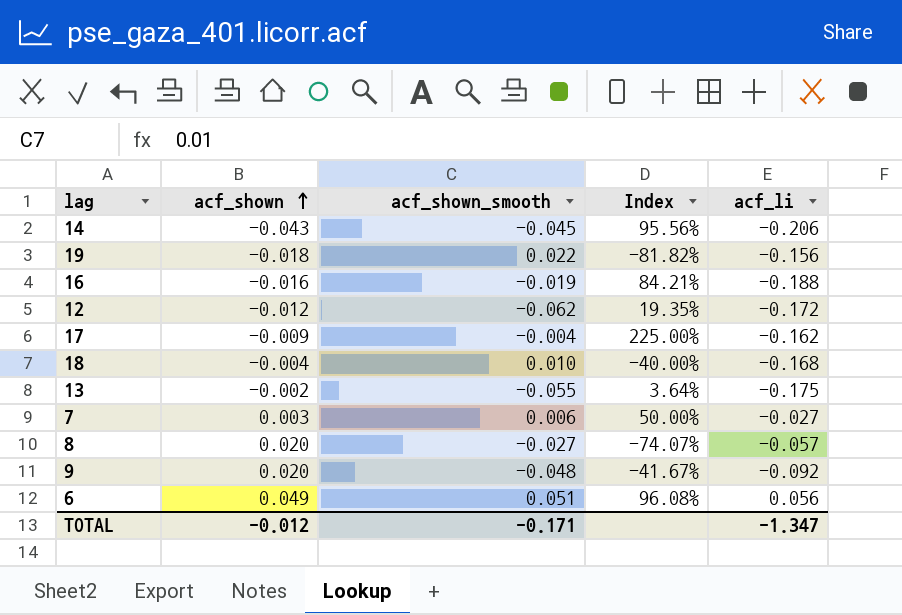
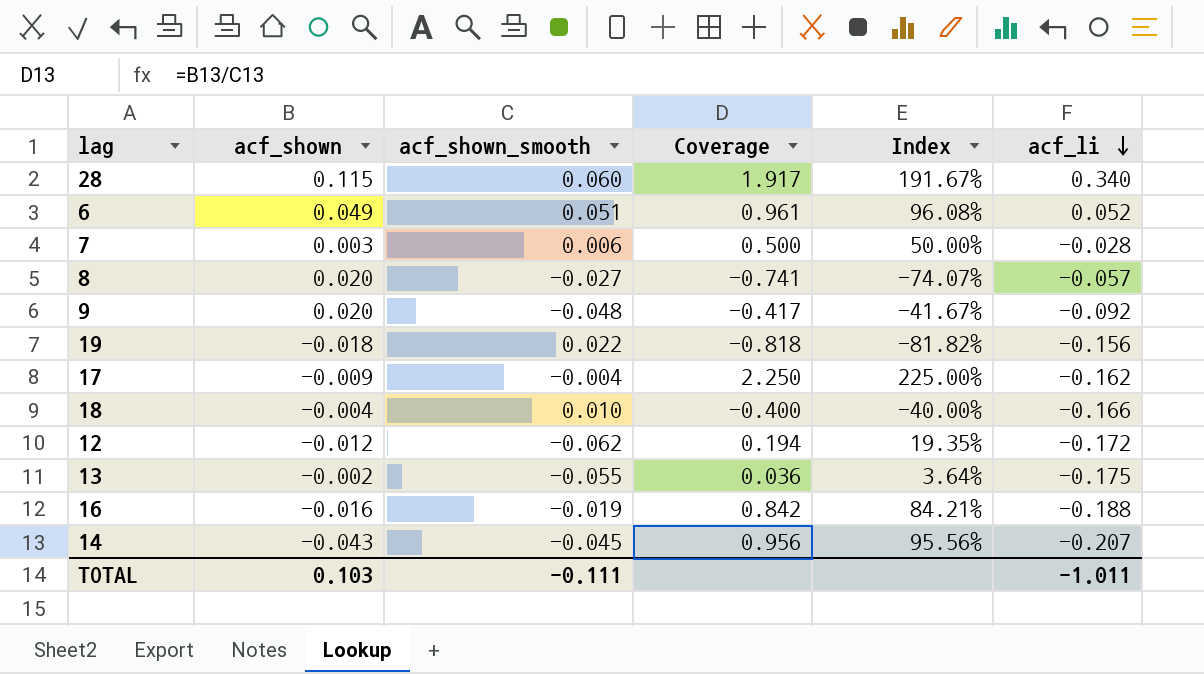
row order: acf_shown ascending -> acf_li descending
column Coverage | formula: none -> [acf_shown] / [acf_shown_smooth]
row 28: none -> 0.115 | 0.060 | 1.917 | 191.67% | 0.340
6 | acf_li: 0.056 -> 0.052
7 | acf_li: -0.027 -> -0.028
18 | acf_li: -0.168 -> -0.166
14 | acf_li: -0.206 -> -0.207
TOTAL | acf_shown: -0.012 -> 0.103
TOTAL | acf_shown_smooth: -0.171 -> -0.111
TOTAL | acf_li: -1.347 -> -1.011

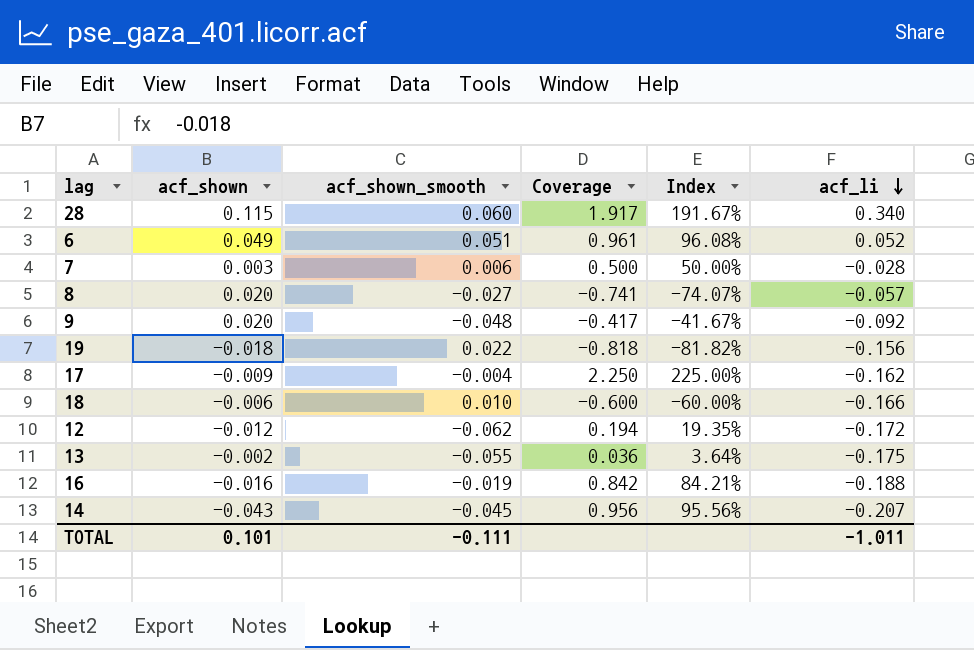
18 | acf_shown: -0.004 -> -0.006
18 | Coverage: -0.400 -> -0.600
18 | Index: -40.00% -> -60.00%
TOTAL | acf_shown: 0.103 -> 0.101

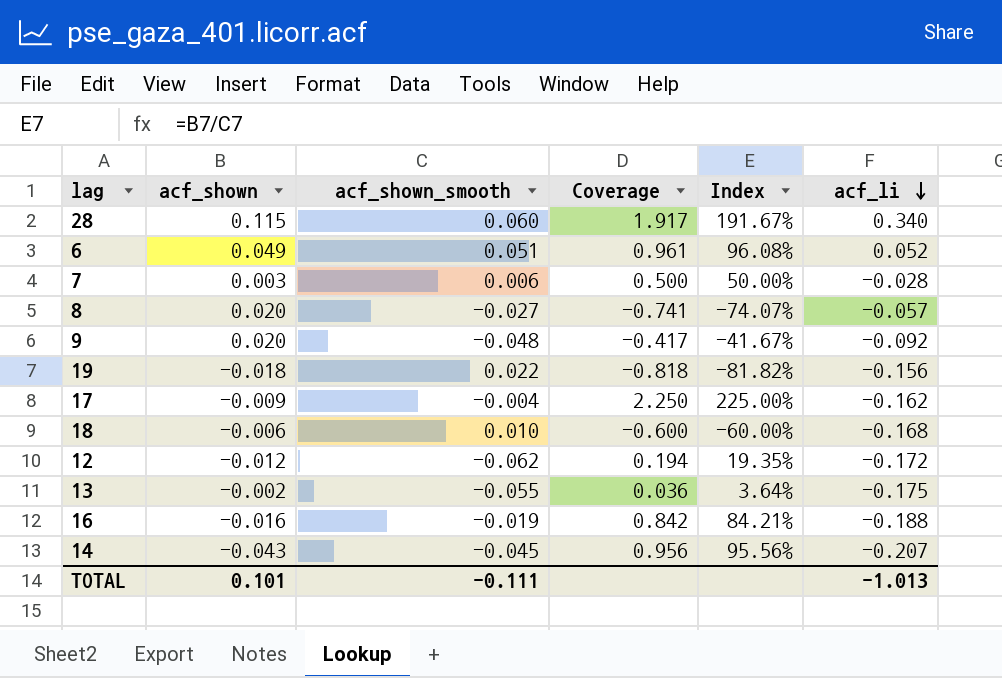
18 | acf_li: -0.166 -> -0.168
TOTAL | acf_li: -1.011 -> -1.013

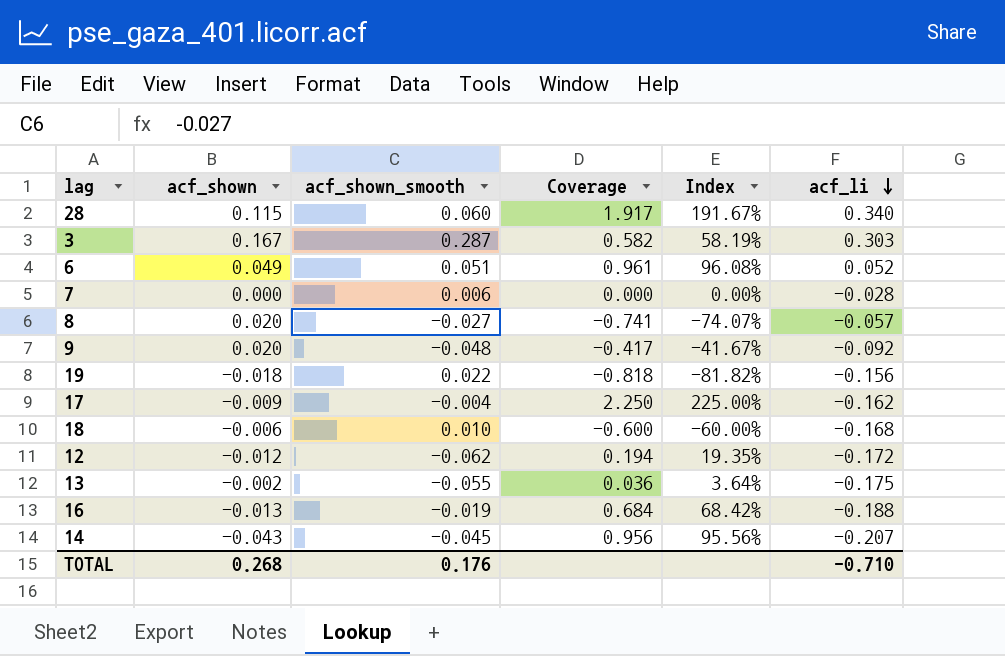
row 3: none -> 0.167 | 0.287 | 0.582 | 58.19% | 0.303
7 | acf_shown: 0.003 -> 0.000
7 | Coverage: 0.500 -> 0.000
7 | Index: 50.00% -> 0.00%
16 | acf_shown: -0.016 -> -0.013
16 | Coverage: 0.842 -> 0.684
16 | Index: 84.21% -> 68.42%
TOTAL | acf_shown: 0.101 -> 0.268
TOTAL | acf_shown_smooth: -0.111 -> 0.176
TOTAL | acf_li: -1.013 -> -0.710

